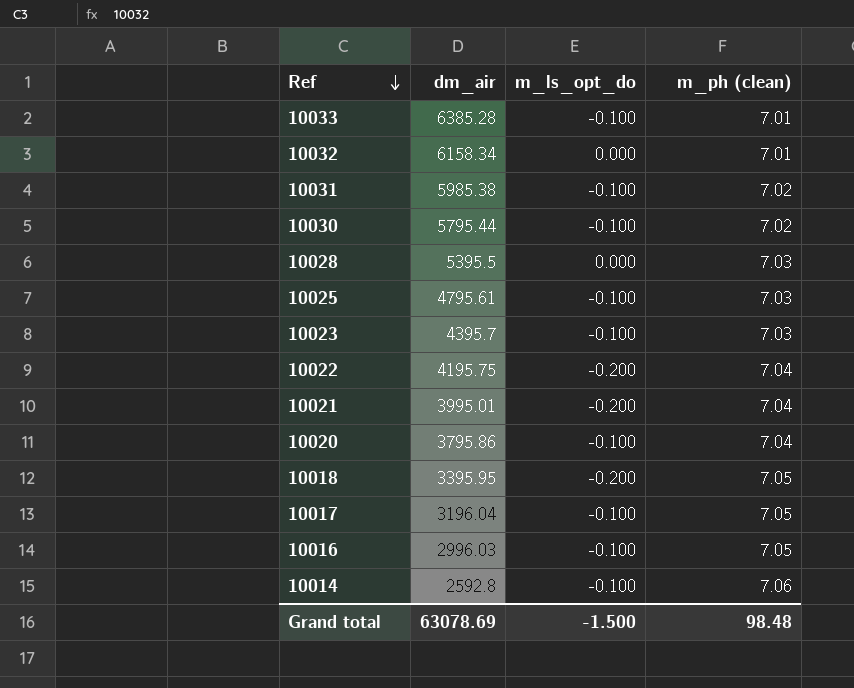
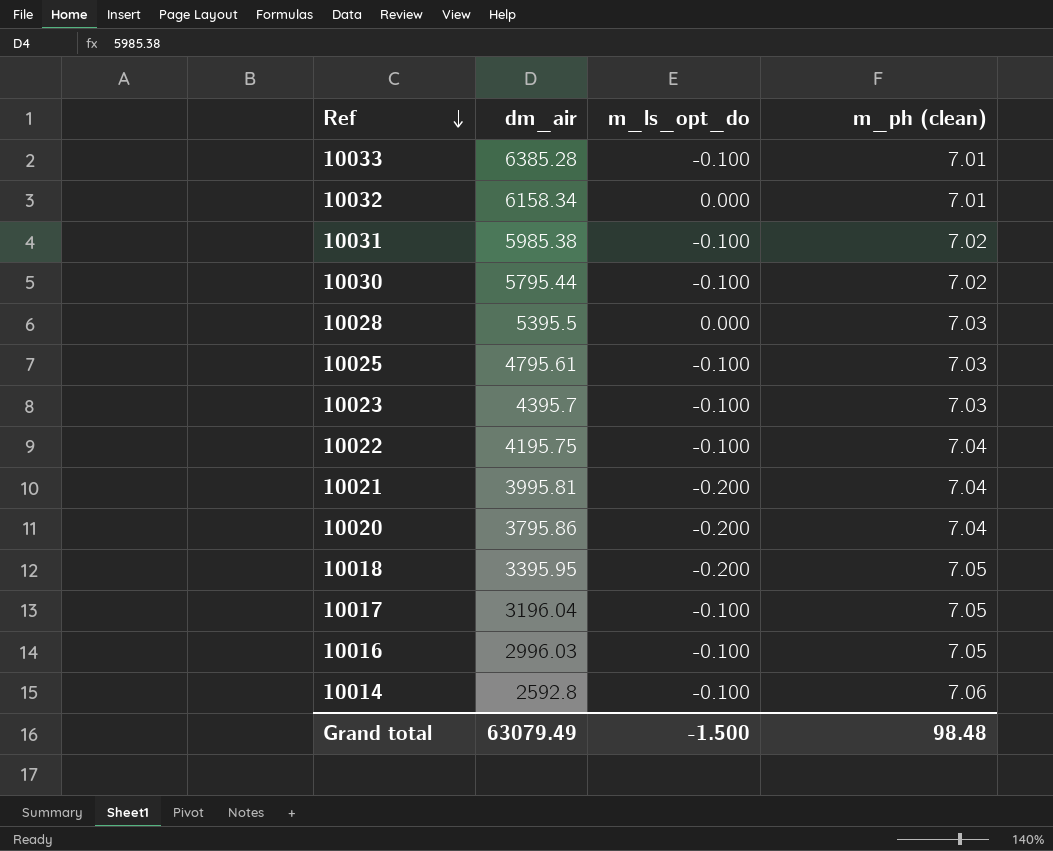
10022 | m_ls_opt_do: -0.200 -> -0.100
10021 | dm_air: 3995.01 -> 3995.81
10020 | m_ls_opt_do: -0.100 -> -0.200
Grand total | dm_air: 63078.69 -> 63079.49

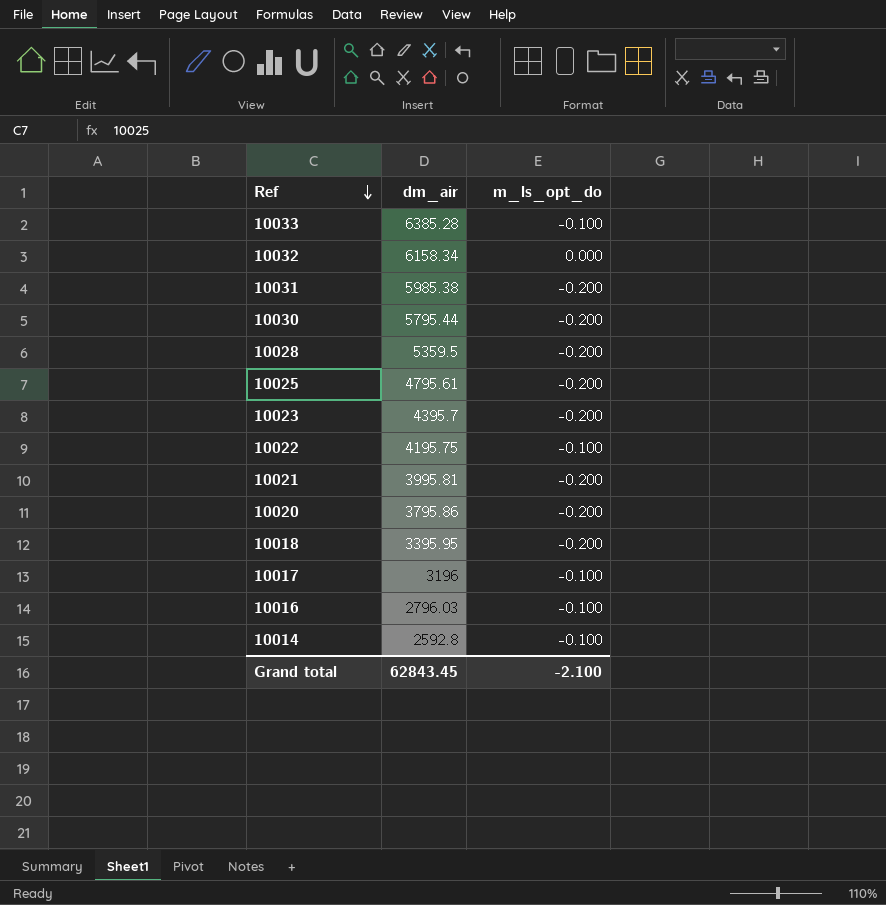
column m_ph (clean) | position: 4 -> none
10031 | m_ls_opt_do: -0.100 -> -0.200
10030 | m_ls_opt_do: -0.100 -> -0.200
10028 | dm_air: 5395.5 -> 5359.5
10028 | m_ls_opt_do: 0.000 -> -0.200
10025 | m_ls_opt_do: -0.100 -> -0.200
10023 | m_ls_opt_do: -0.100 -> -0.200
10017 | dm_air: 3196.04 -> 3196
10016 | dm_air: 2996.03 -> 2796.03
Grand total | dm_air: 63079.49 -> 62843.45
Grand total | m_ls_opt_do: -1.500 -> -2.100

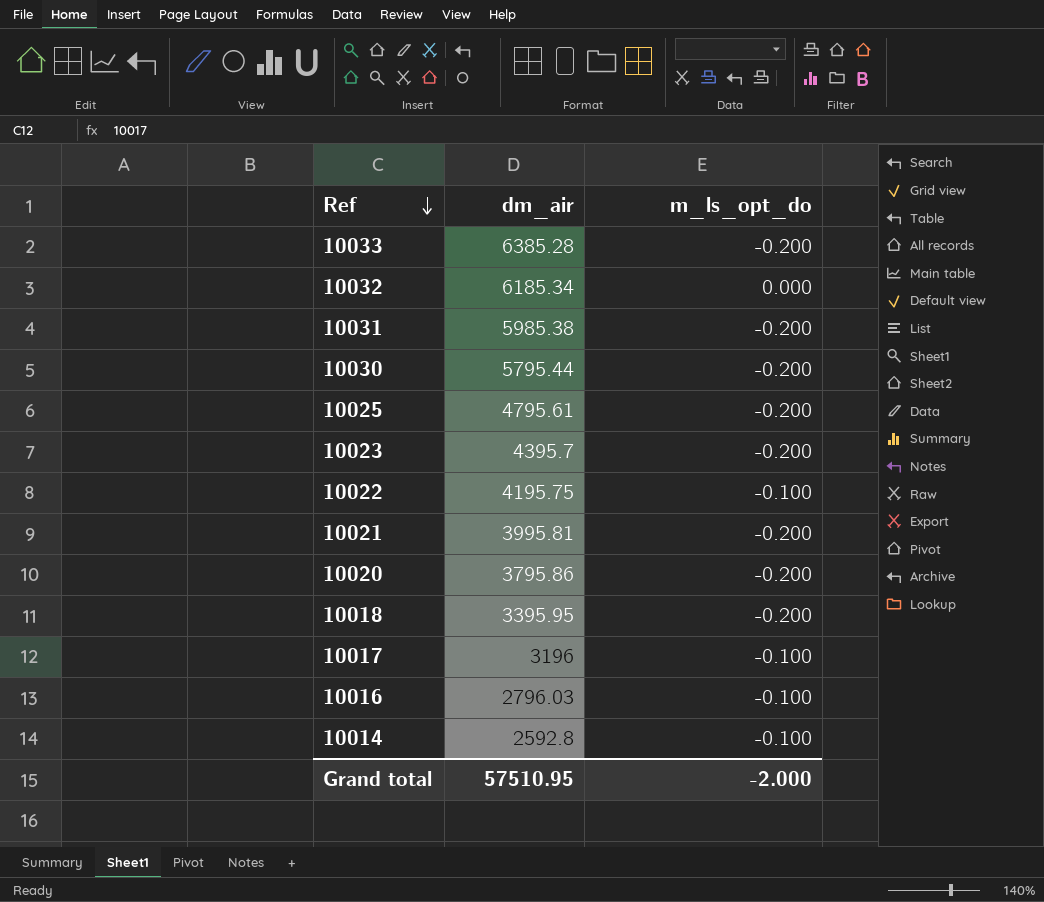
row 10028: 5359.5 | -0.200 -> none
10033 | m_ls_opt_do: -0.100 -> -0.200
10032 | dm_air: 6158.34 -> 6185.34
Grand total | dm_air: 62843.45 -> 57510.95
Grand total | m_ls_opt_do: -2.100 -> -2.000

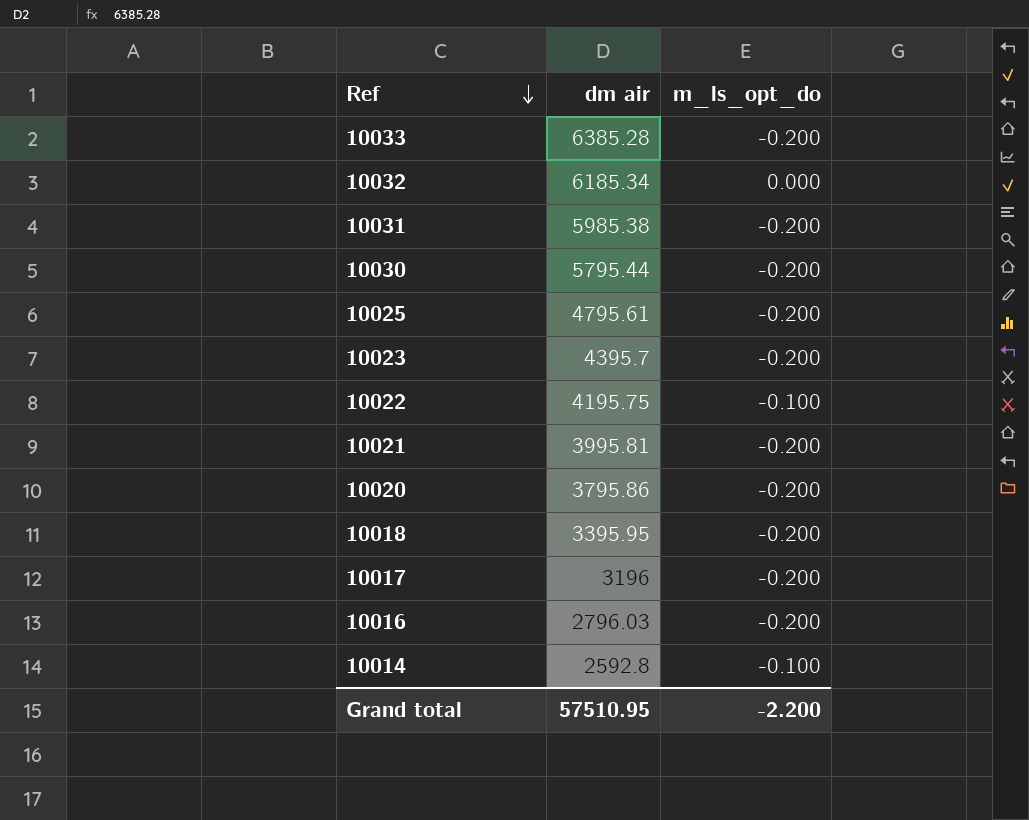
column name: dm_air -> dm air
10017 | m_ls_opt_do: -0.100 -> -0.200
10016 | m_ls_opt_do: -0.100 -> -0.200
Grand total | m_ls_opt_do: -2.000 -> -2.200

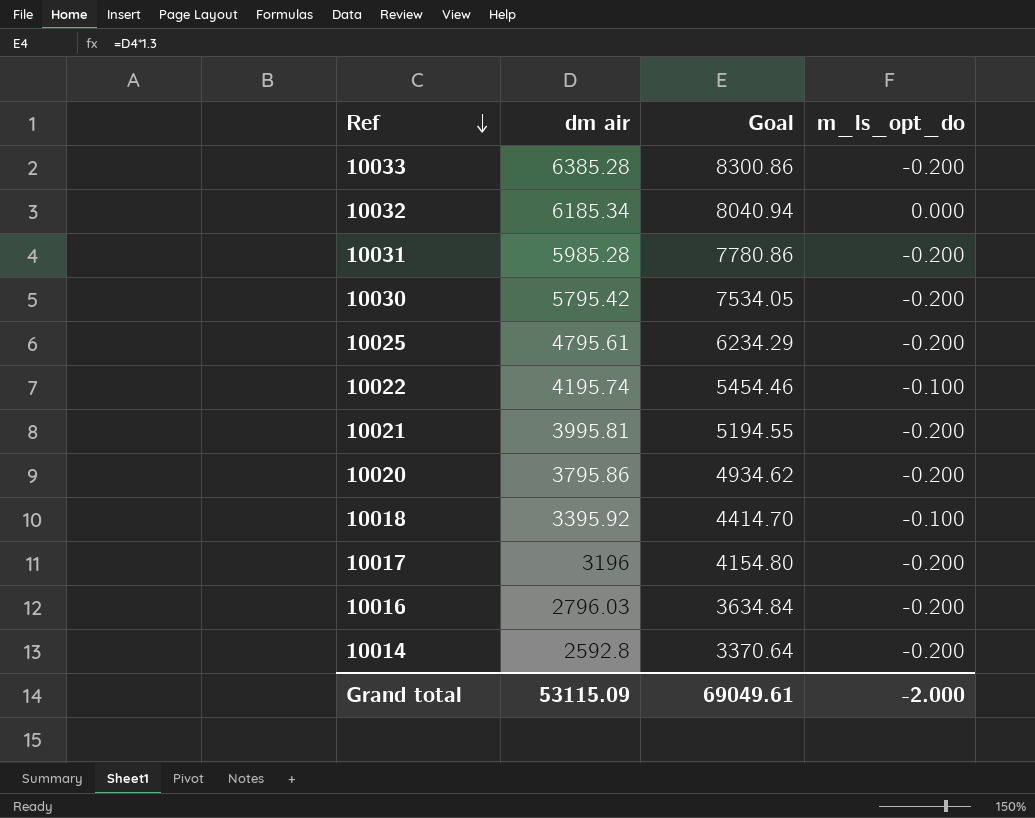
column Goal | formula: none -> [dm air] * 1.3
row 10023: 4395.7 | -0.200 -> none
10031 | dm air: 5985.38 -> 5985.28
10030 | dm air: 5795.44 -> 5795.42
10022 | dm air: 4195.75 -> 4195.74
10018 | dm air: 3395.95 -> 3395.92
10018 | m_ls_opt_do: -0.200 -> -0.100
10014 | m_ls_opt_do: -0.100 -> -0.200
Grand total | dm air: 57510.95 -> 53115.09
Grand total | m_ls_opt_do: -2.200 -> -2.000

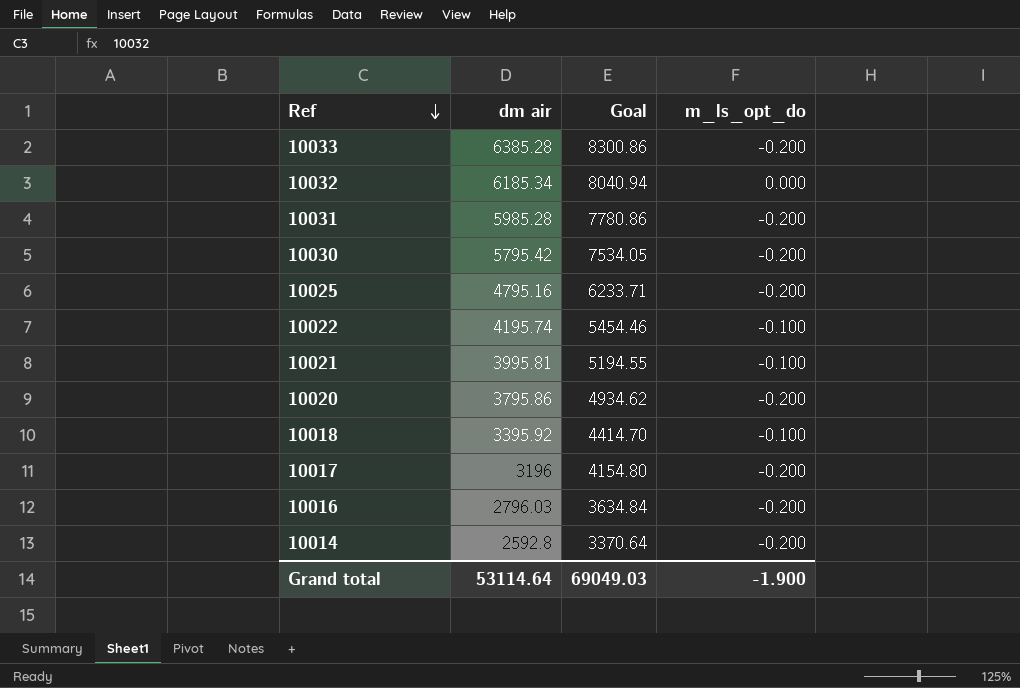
10025 | dm air: 4795.61 -> 4795.16
10025 | Goal: 6234.29 -> 6233.71
10021 | m_ls_opt_do: -0.200 -> -0.100
Grand total | dm air: 53115.09 -> 53114.64
Grand total | Goal: 69049.61 -> 69049.03
Grand total | m_ls_opt_do: -2.000 -> -1.900

